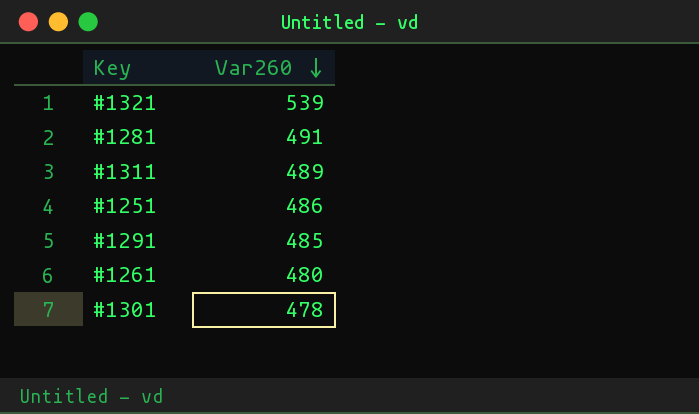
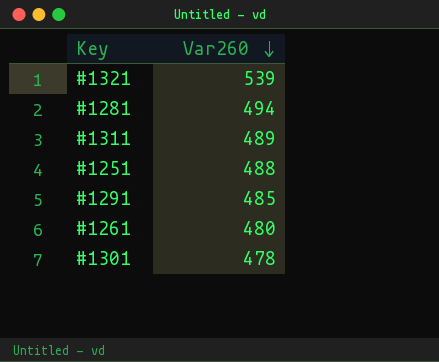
#1281 | Var260: 491 -> 494
#1251 | Var260: 486 -> 488

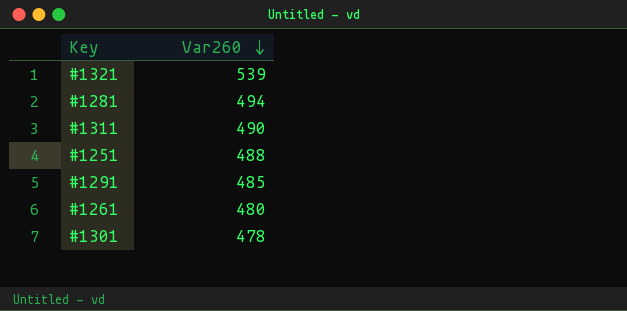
#1311 | Var260: 489 -> 490

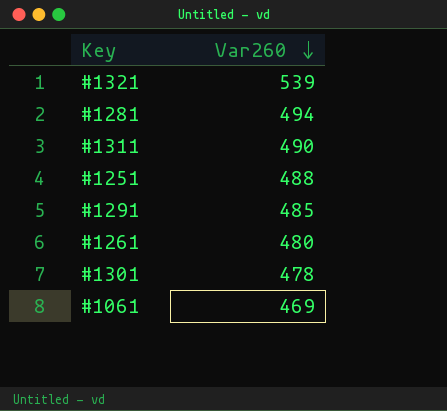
row #1061: none -> 469

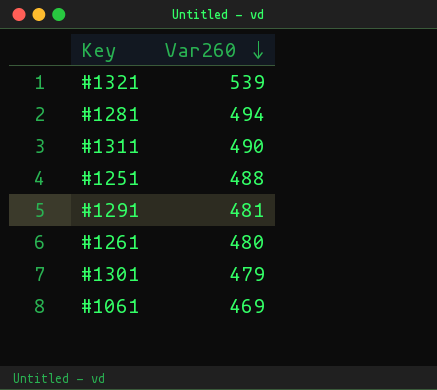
#1291 | Var260: 485 -> 481
#1301 | Var260: 478 -> 479

